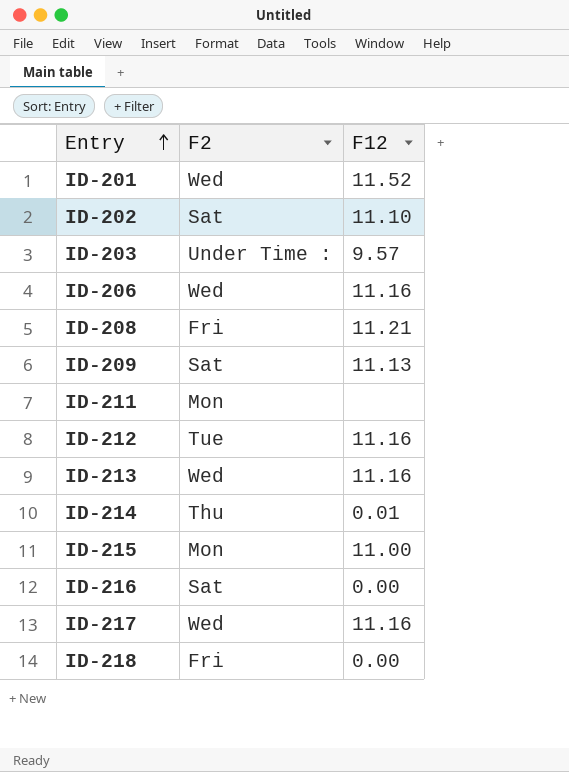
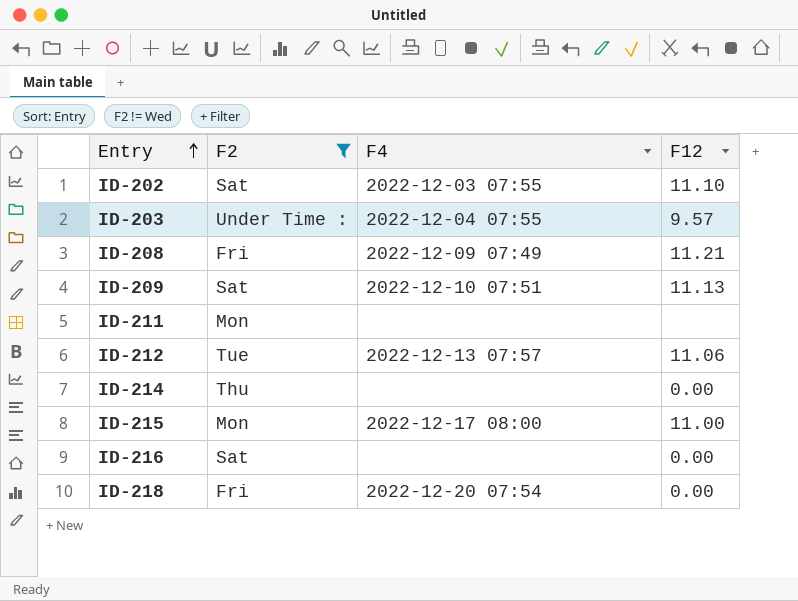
filter: none -> F2 != Wed
column F4 | position: none -> 3
ID-212 | F12: 11.16 -> 11.06
ID-214 | F12: 0.01 -> 0.00

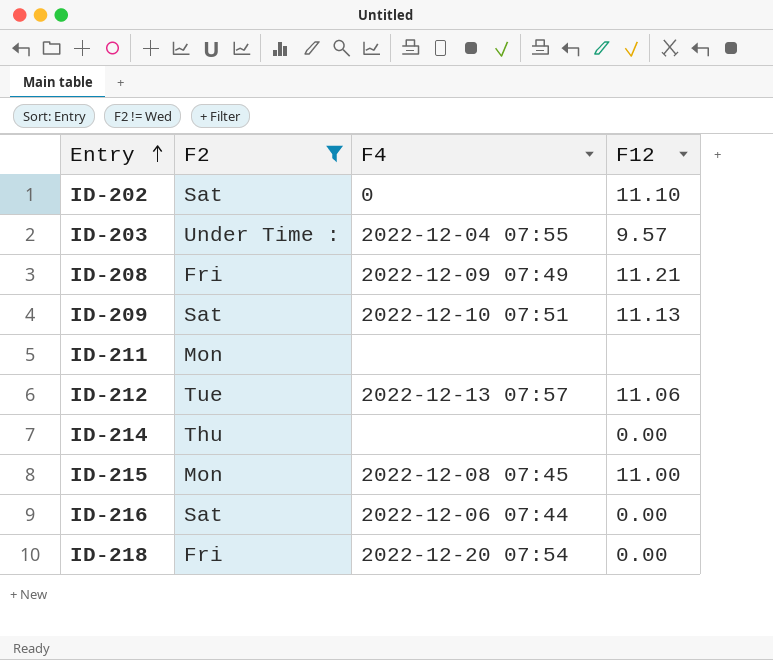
ID-202 | F4: 2022-12-03 07:55 -> 0
ID-215 | F4: 2022-12-17 08:00 -> 2022-12-08 07:45
ID-216 | F4: none -> 2022-12-06 07:44

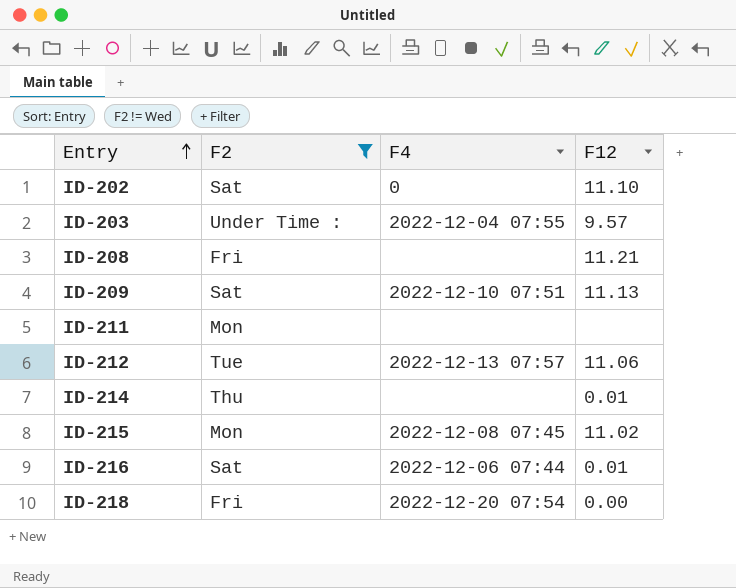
ID-208 | F4: 2022-12-09 07:49 -> none
ID-214 | F12: 0.00 -> 0.01
ID-215 | F12: 11.00 -> 11.02
ID-216 | F12: 0.00 -> 0.01

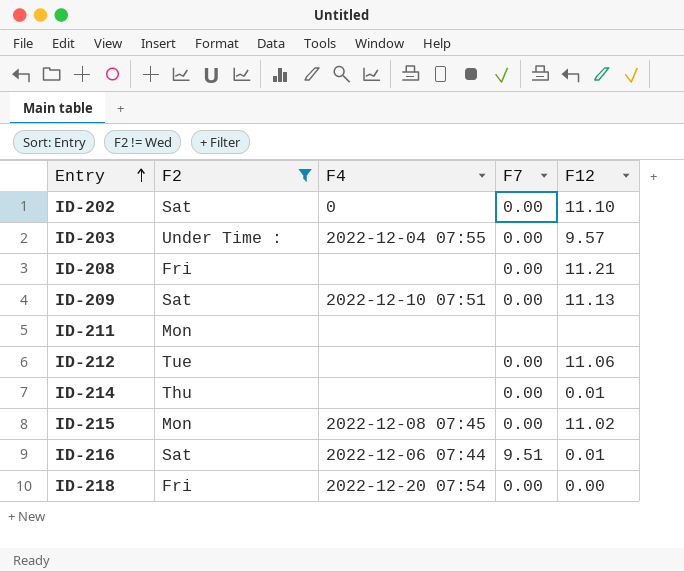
column F7 | position: none -> 4
ID-212 | F4: 2022-12-13 07:57 -> none

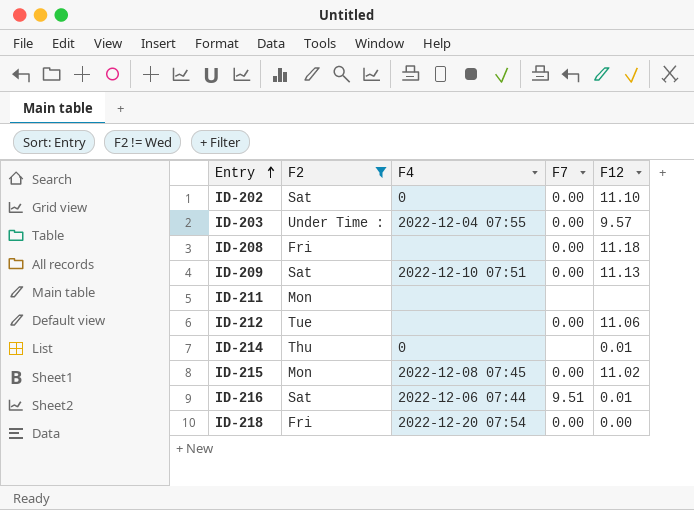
ID-208 | F12: 11.21 -> 11.18
ID-214 | F4: none -> 0
ID-214 | F7: 0.00 -> none

